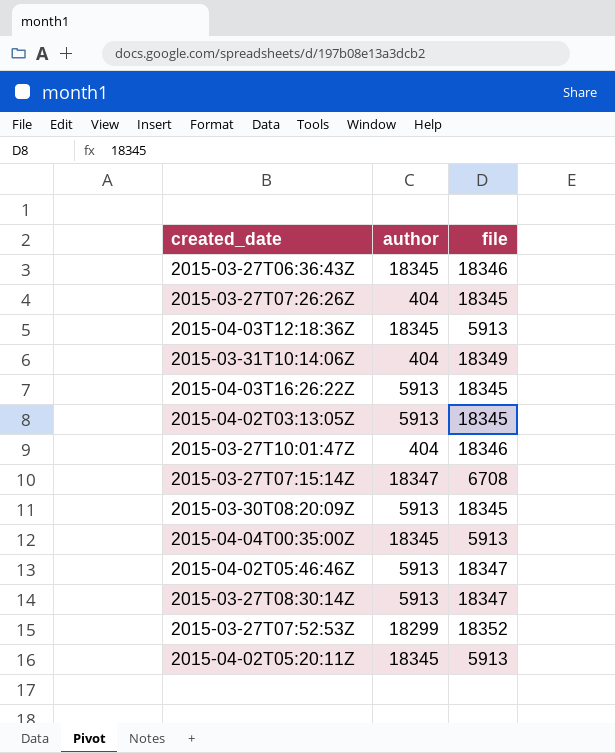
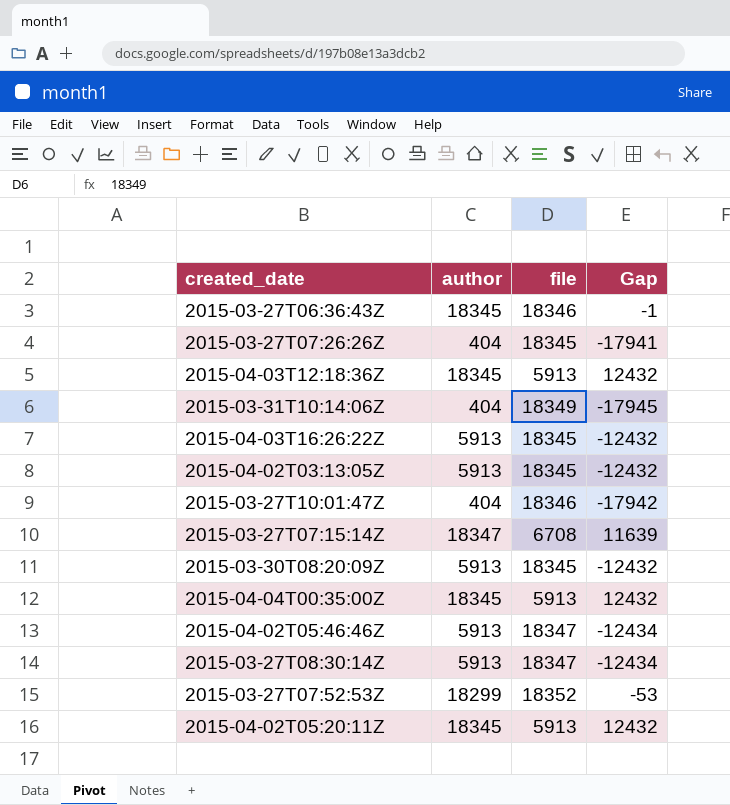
column Gap | formula: none -> [author] - [file]

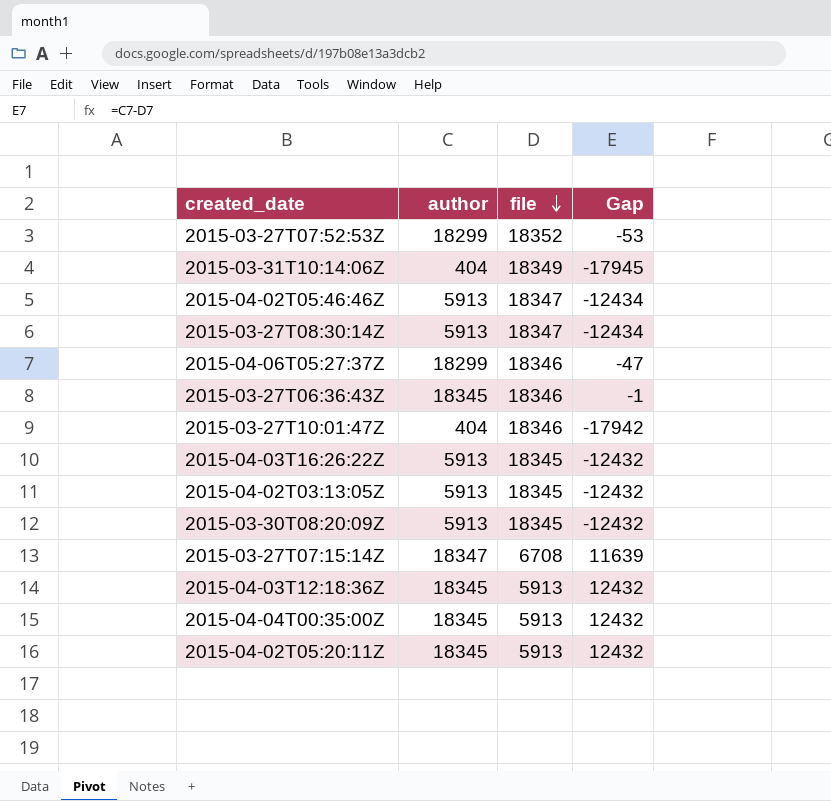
row order: none -> file descending
row 2015-03-27T07:26:26Z: 404 | 18345 | -17941 -> none
row 2015-04-06T05:27:37Z: none -> 18299 | 18346 | -47

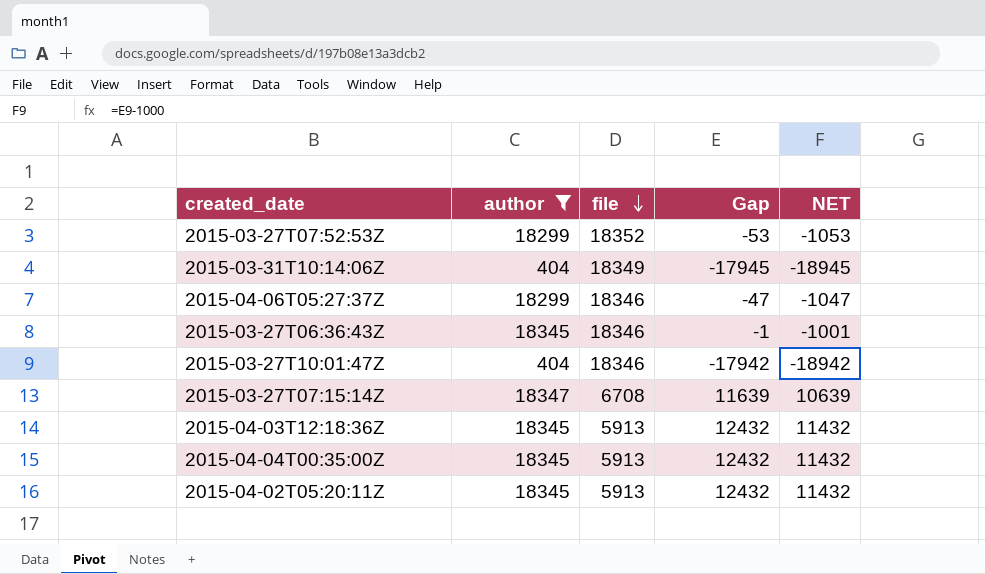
filter: none -> author != 5913
column NET | formula: none -> [Gap] - 1000

